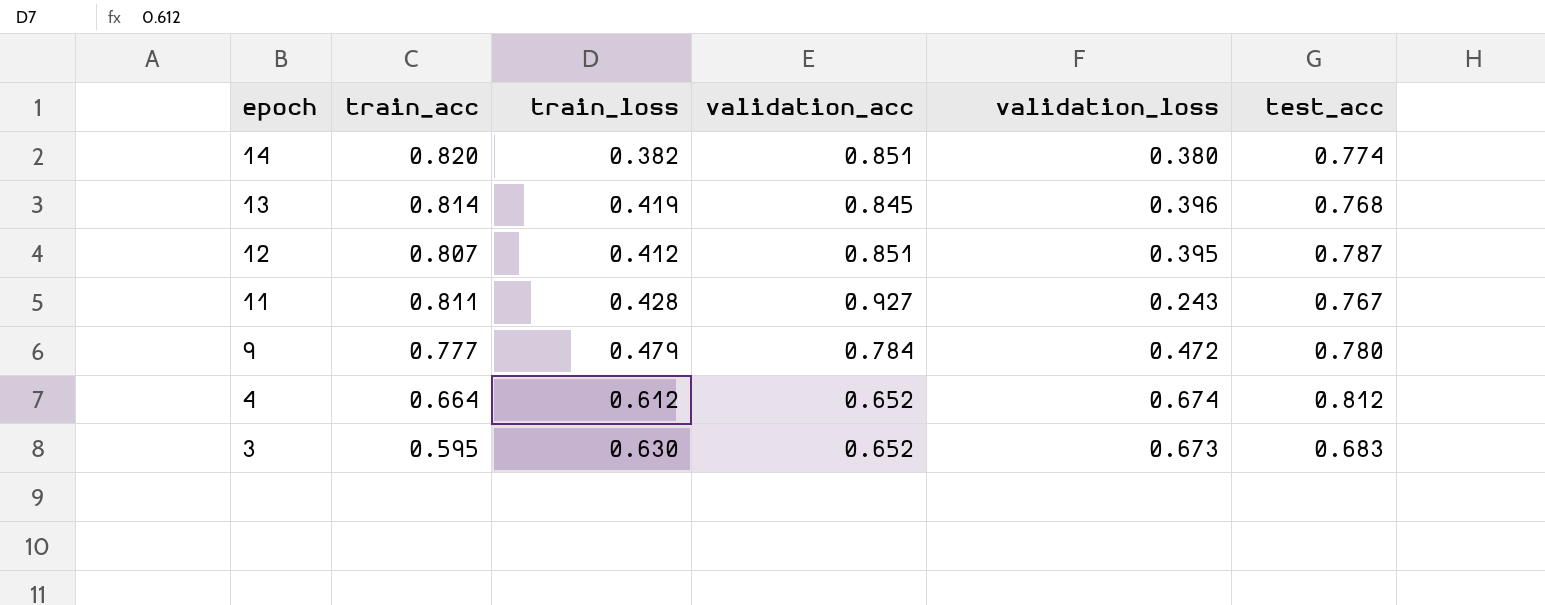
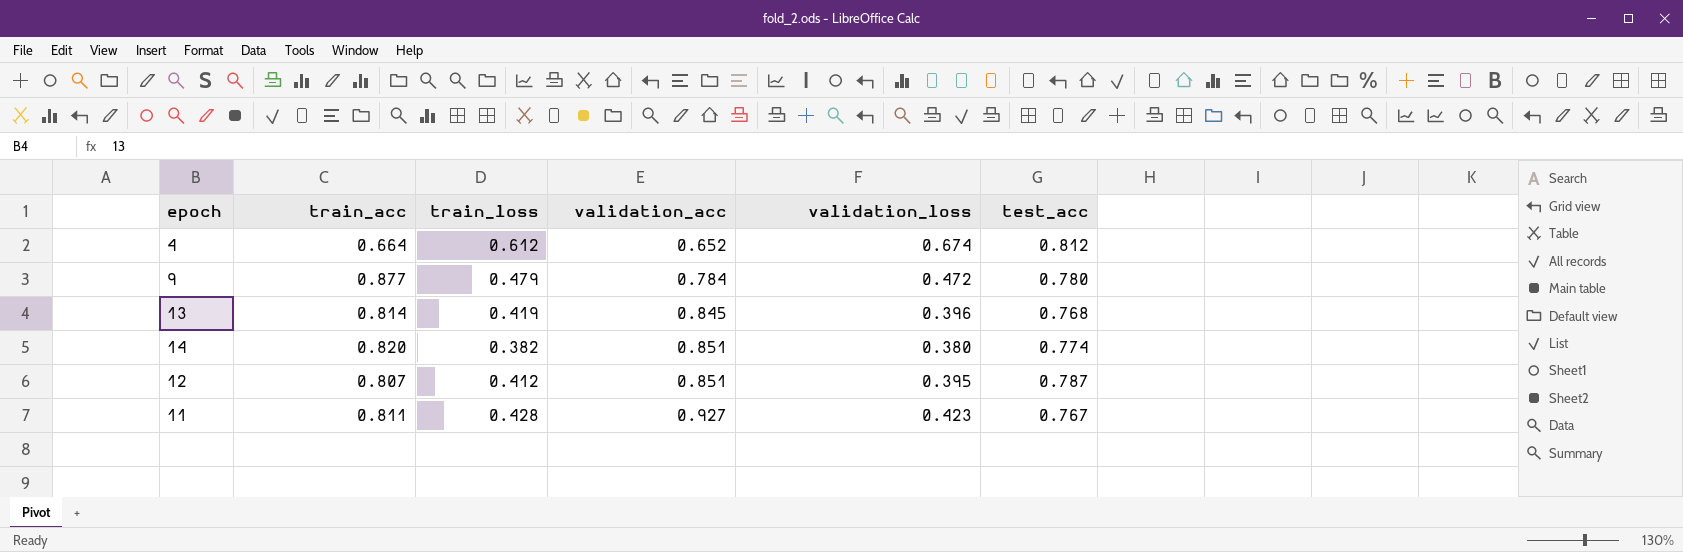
row order: epoch descending -> validation_acc ascending
row 3: 0.595 | 0.630 | 0.652 | 0.673 | 0.683 -> none
9 | train_acc: 0.777 -> 0.877
11 | validation_loss: 0.243 -> 0.423

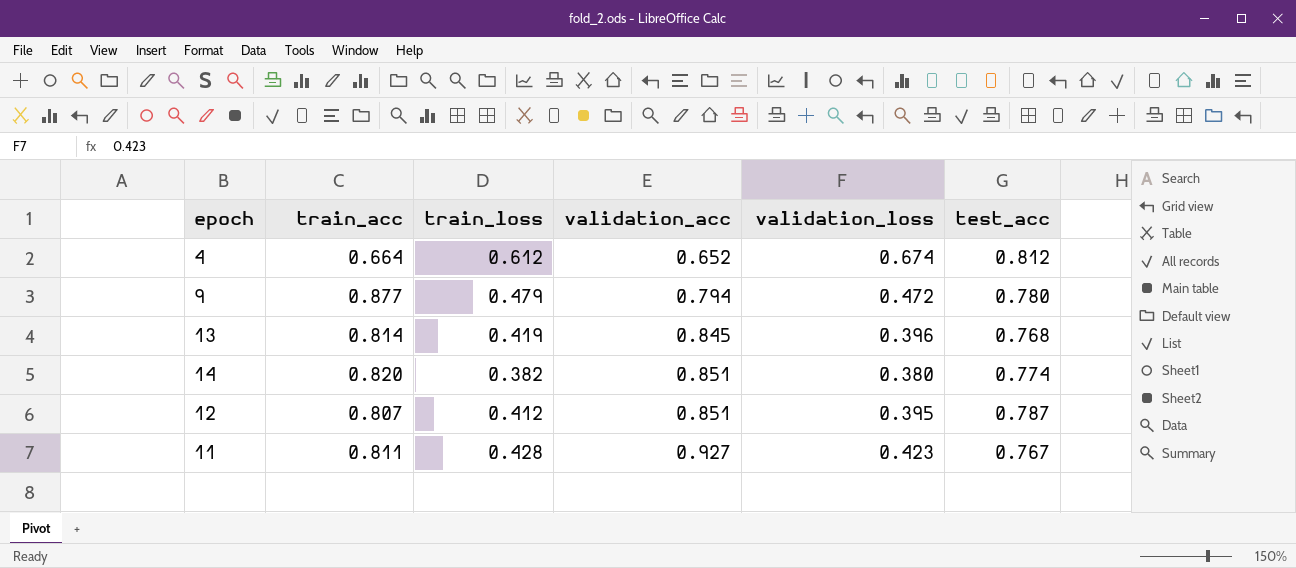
9 | validation_acc: 0.784 -> 0.794

